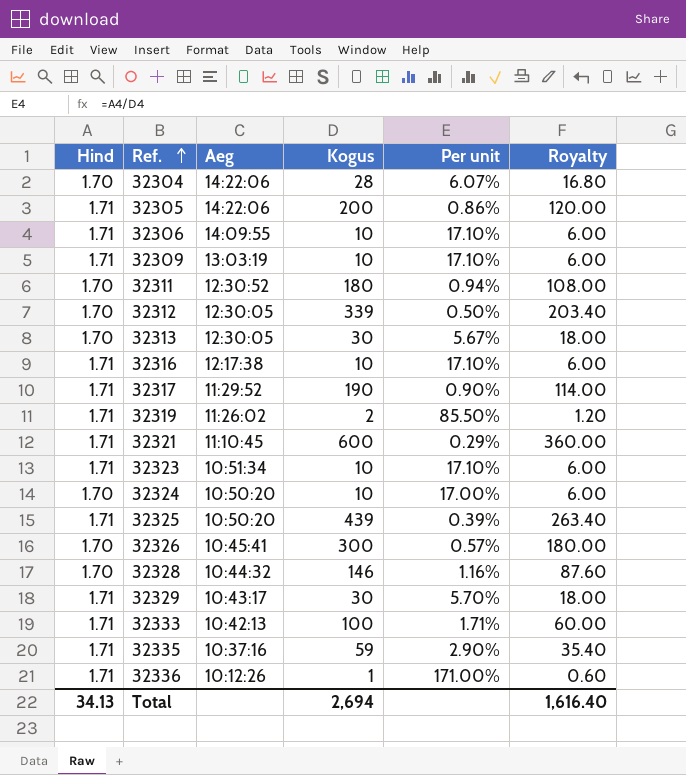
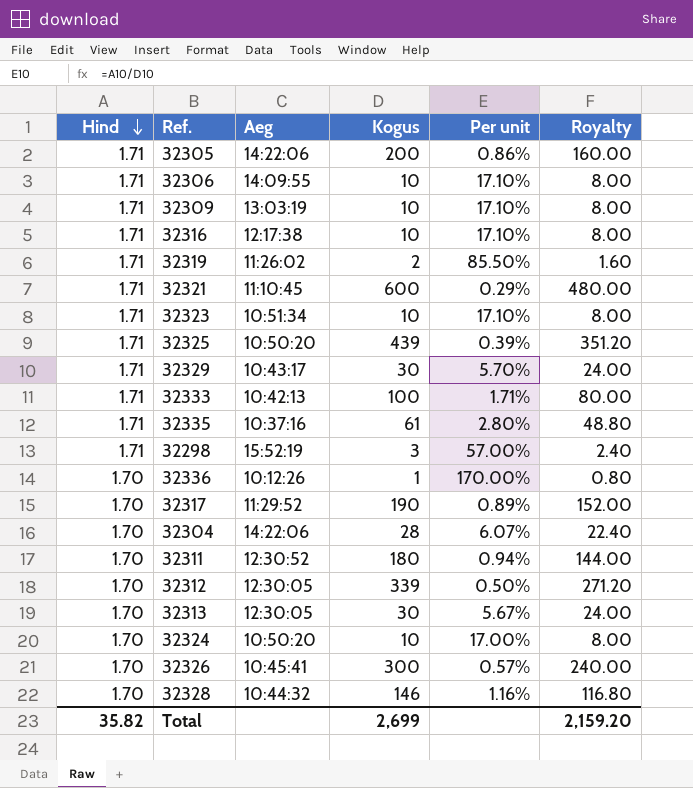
row order: Ref. ascending -> Hind descending
column Royalty | formula: [Kogus] * 0.6 -> [Kogus] * 0.8
32335 | Kogus: 59 -> 61
32335 | Per unit: 2.90% -> 2.80%
row 32298: none -> 1.71 | 15:52:19 | 3 | 57.00% | 2.40
32336 | Hind: 1.71 -> 1.70
32336 | Per unit: 171.00% -> 170.00%
32317 | Hind: 1.71 -> 1.70
32317 | Per unit: 0.90% -> 0.89%
Total | Hind: 34.13 -> 35.82
Total | Kogus: 2,694 -> 2,699
Total | Royalty: 1,616.40 -> 2,159.20

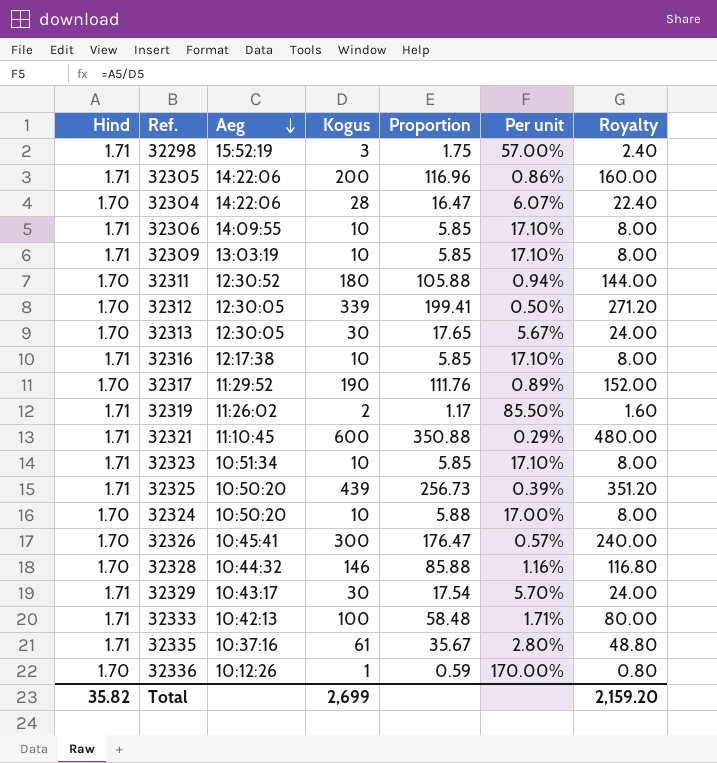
row order: Hind descending -> Aeg descending
column Proportion | formula: none -> [Kogus] / [Hind]

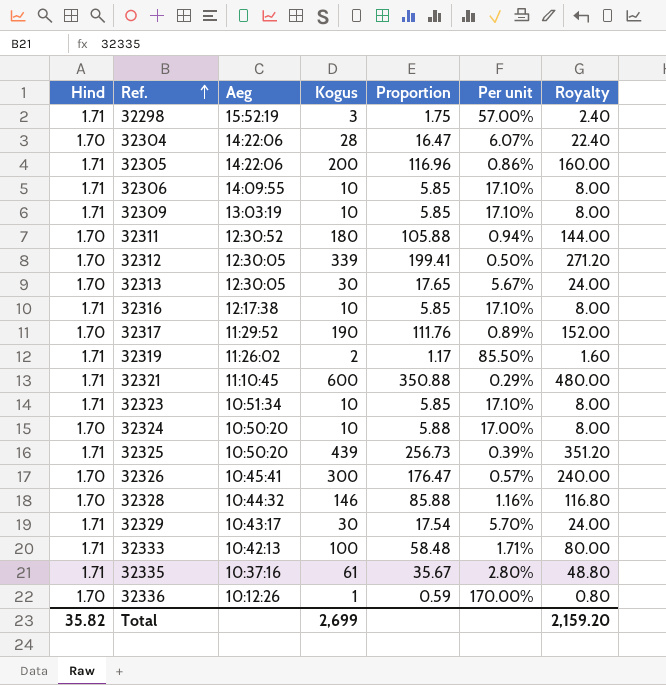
row order: Aeg descending -> Ref. ascending

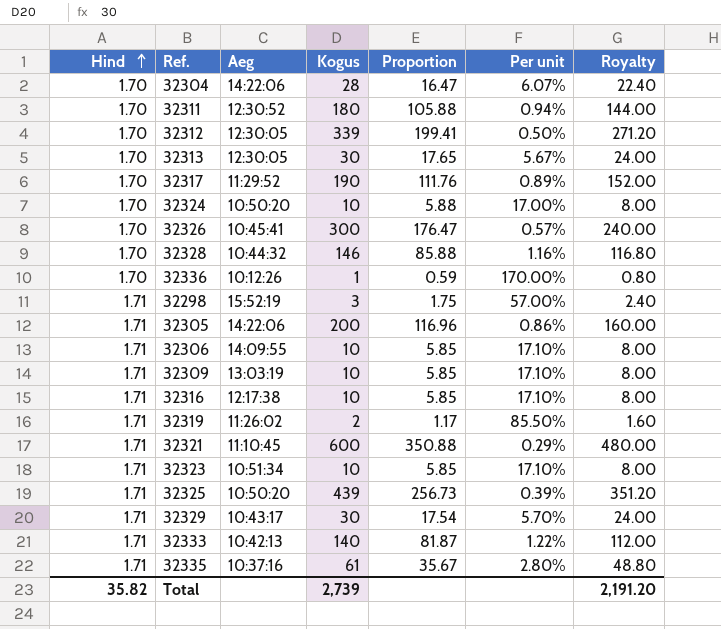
row order: Ref. ascending -> Hind ascending
32333 | Kogus: 100 -> 140
32333 | Proportion: 58.48 -> 81.87
32333 | Per unit: 1.71% -> 1.22%
32333 | Royalty: 80.00 -> 112.00
Total | Kogus: 2,699 -> 2,739
Total | Royalty: 2,159.20 -> 2,191.20

